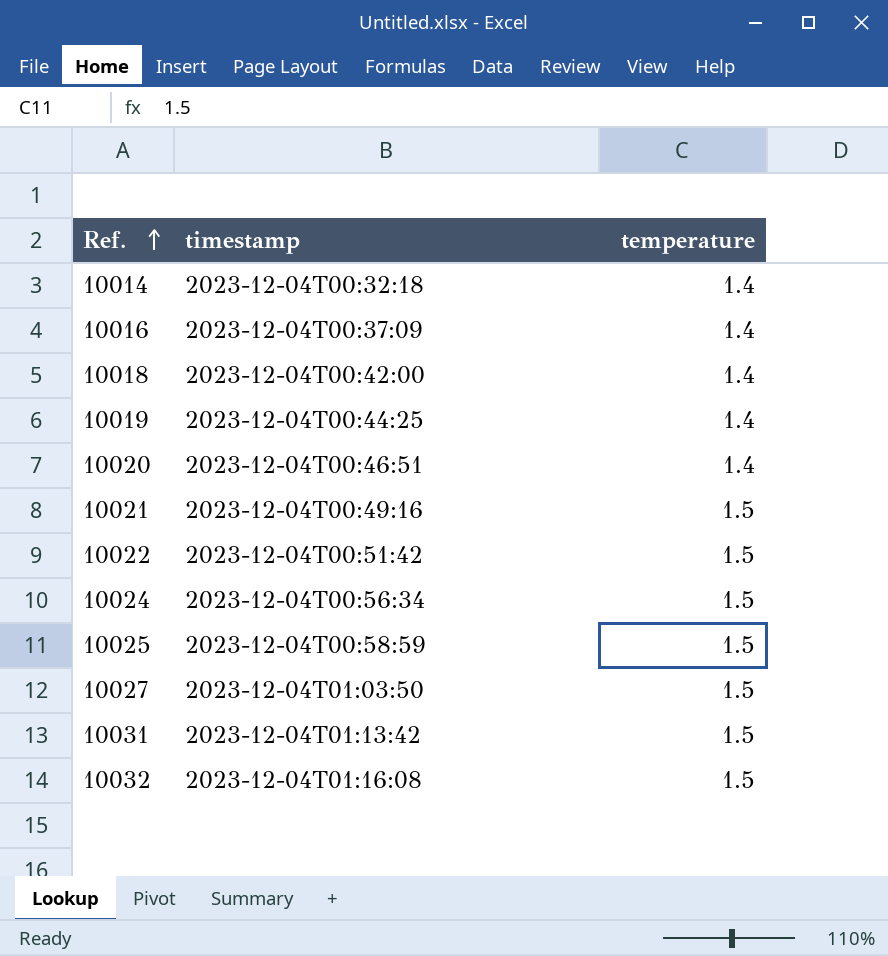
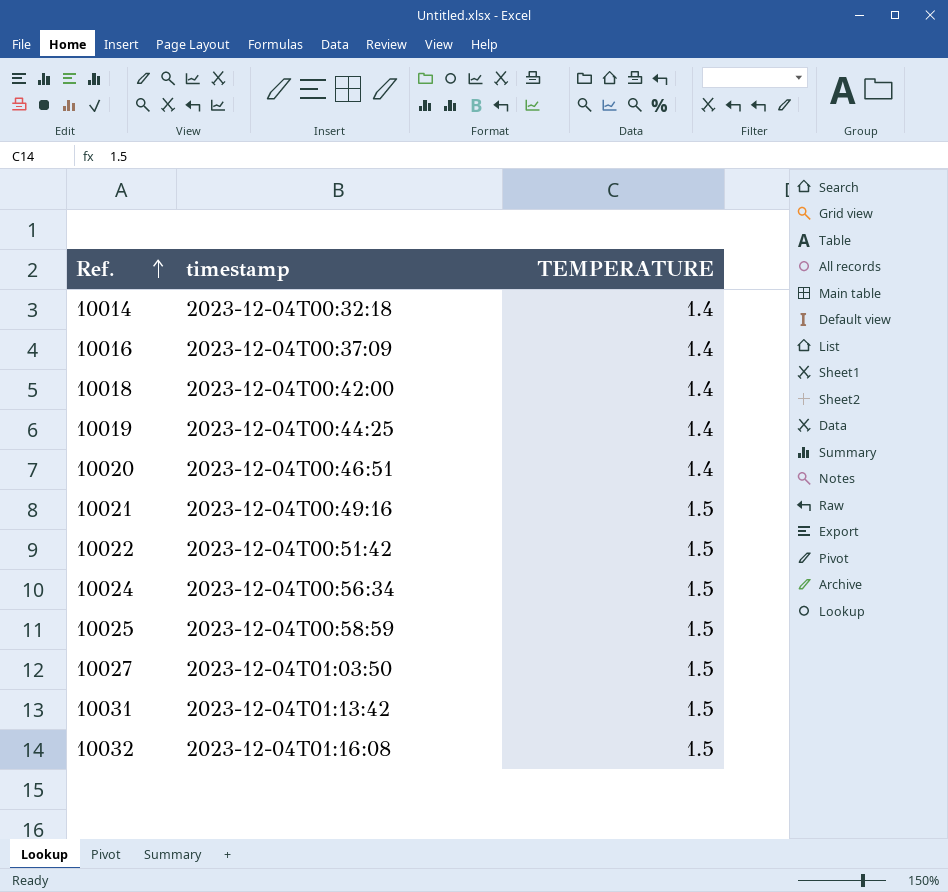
column name: temperature -> TEMPERATURE

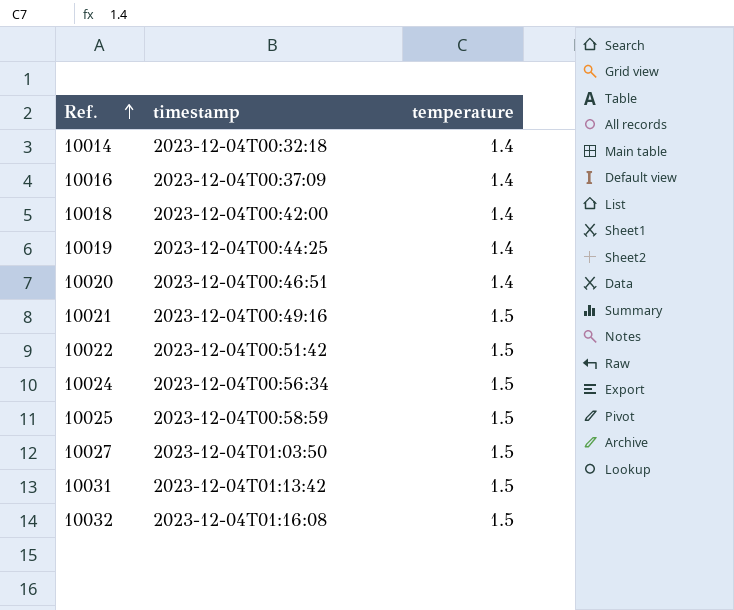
column name: TEMPERATURE -> temperature

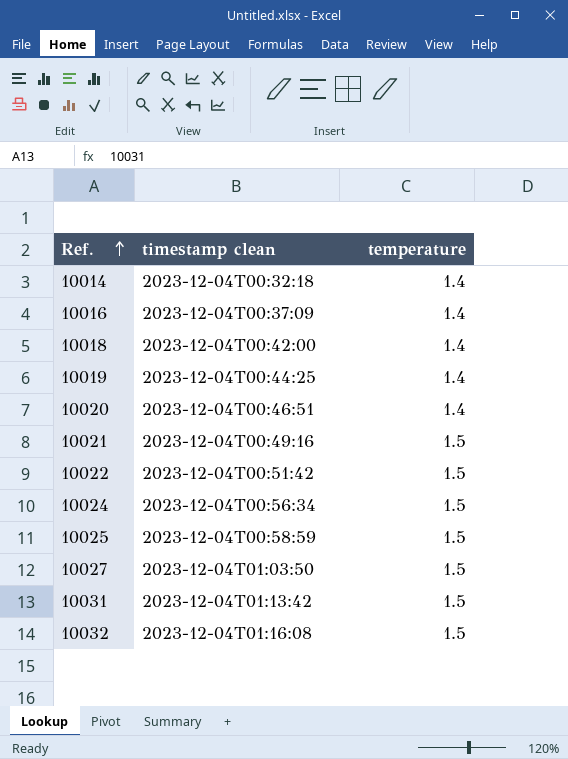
column name: timestamp -> timestamp clean

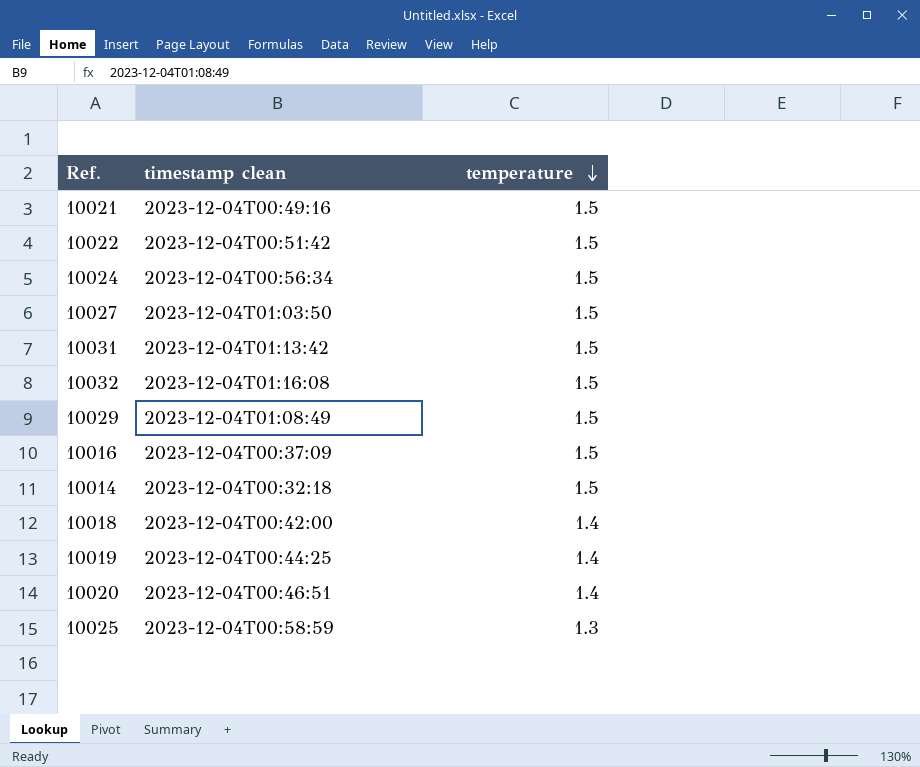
row order: Ref. ascending -> temperature descending
row 10029: none -> 2023-12-04T01:08:49 | 1.5
10016 | temperature: 1.4 -> 1.5
10014 | temperature: 1.4 -> 1.5
10025 | temperature: 1.5 -> 1.3

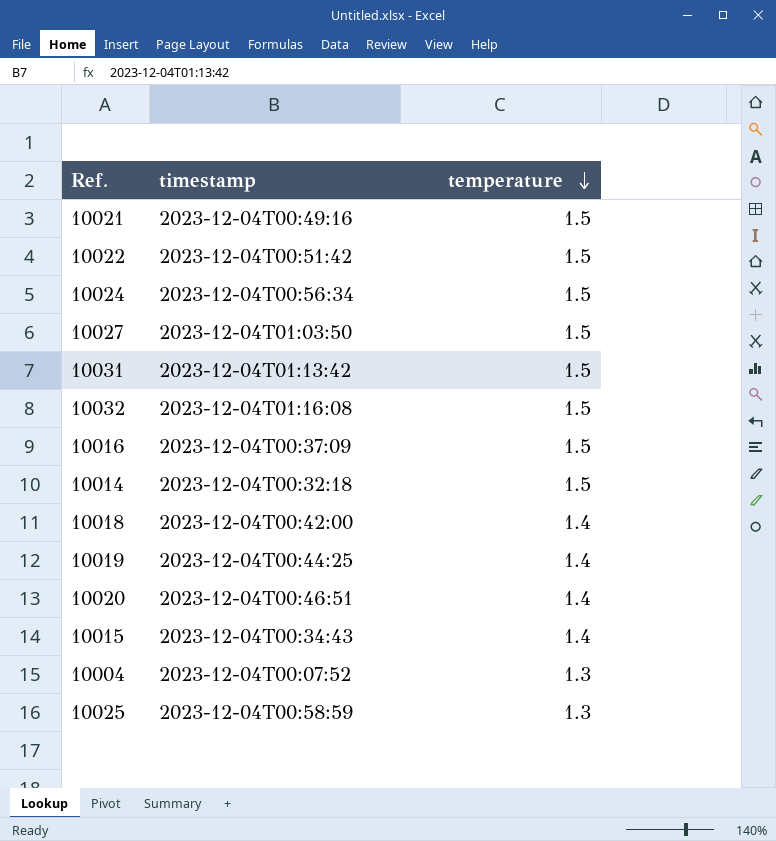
column name: timestamp clean -> timestamp
row 10029: 2023-12-04T01:08:49 | 1.5 -> none
row 10015: none -> 2023-12-04T00:34:43 | 1.4
row 10004: none -> 2023-12-04T00:07:52 | 1.3

